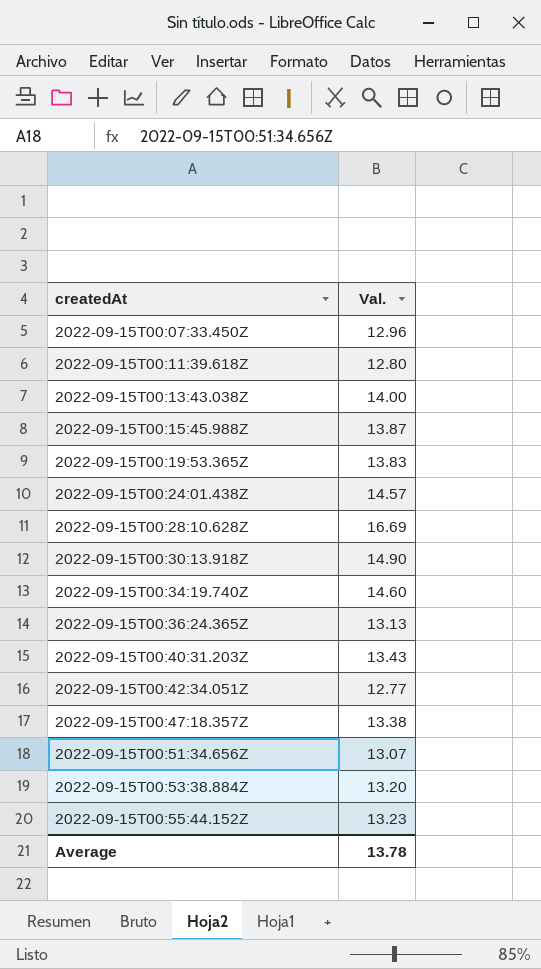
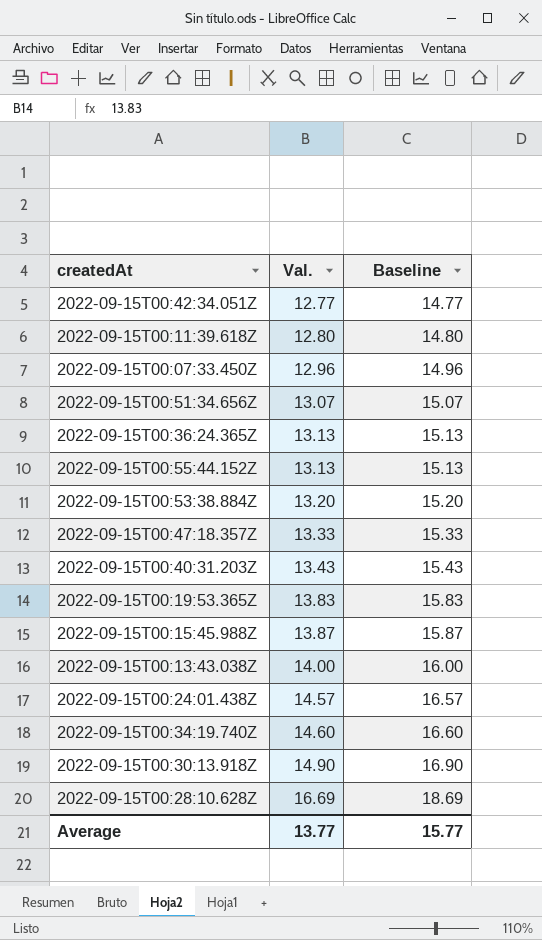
row order: createdAt ascending -> Val. ascending
column Baseline | formula: none -> [Val.] + 2
2022-09-15T00:55:44.152Z | Val.: 13.23 -> 13.13
2022-09-15T00:47:18.357Z | Val.: 13.38 -> 13.33
Average | Val.: 13.78 -> 13.77

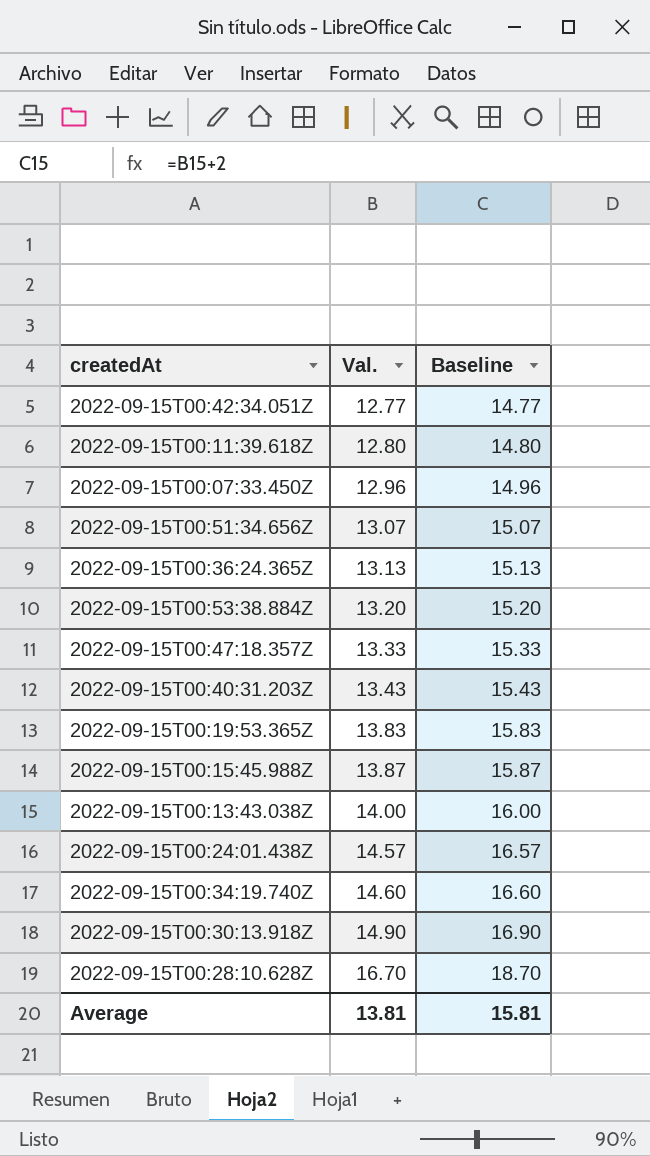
row 2022-09-15T00:55:44.152Z: 13.13 | 15.13 -> none
2022-09-15T00:28:10.628Z | Val.: 16.69 -> 16.70
2022-09-15T00:28:10.628Z | Baseline: 18.69 -> 18.70
Average | Val.: 13.77 -> 13.81
Average | Baseline: 15.77 -> 15.81

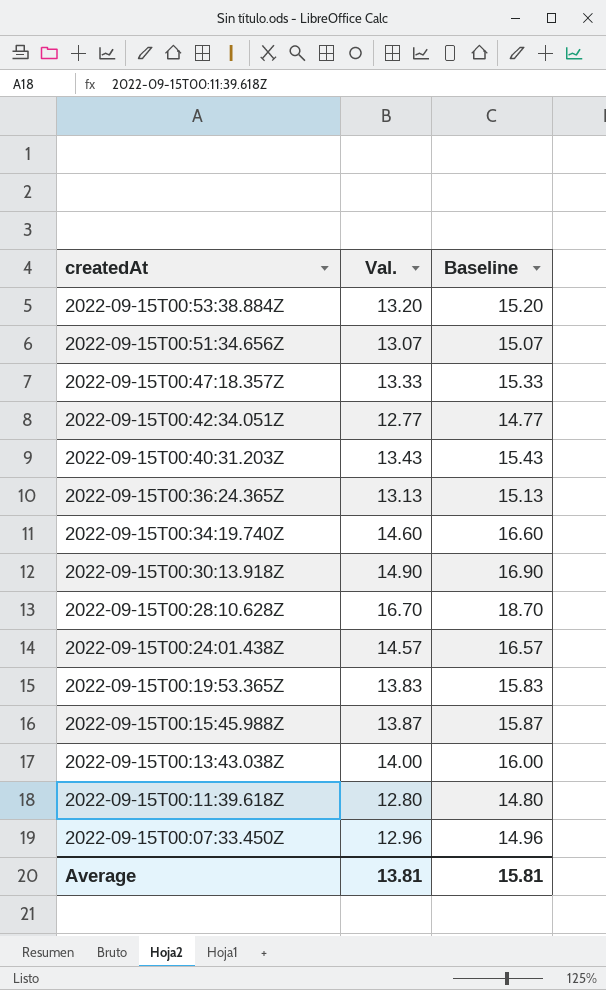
row order: Val. ascending -> createdAt descending

